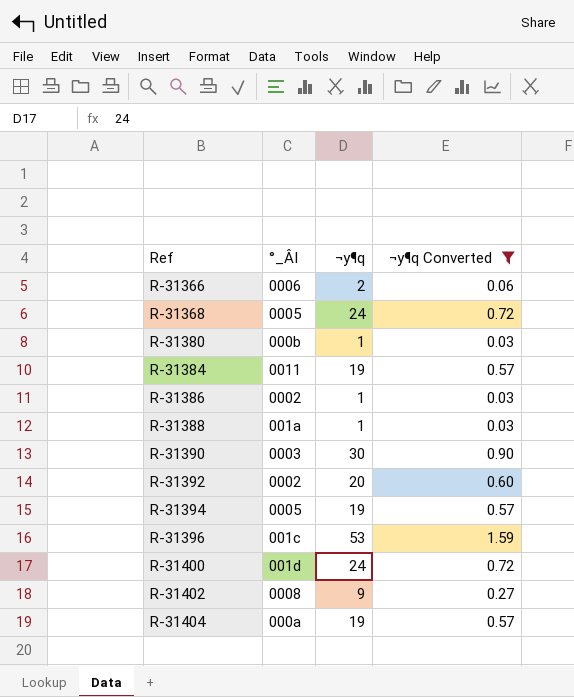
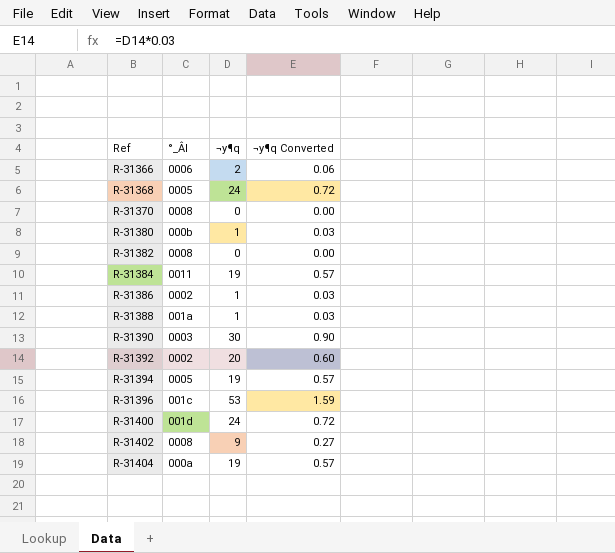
filter: ¬y¶q Converted != 0.00 -> none

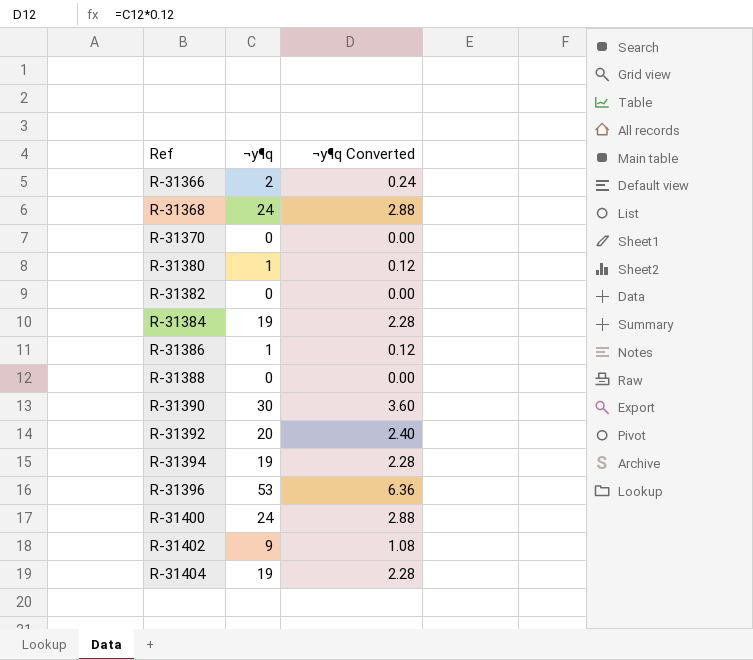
column °_ÂI | position: 2 -> none
column ¬y¶q Converted | formula: [¬y¶q] * 0.03 -> [¬y¶q] * 0.12
R-31388 | ¬y¶q: 1 -> 0

